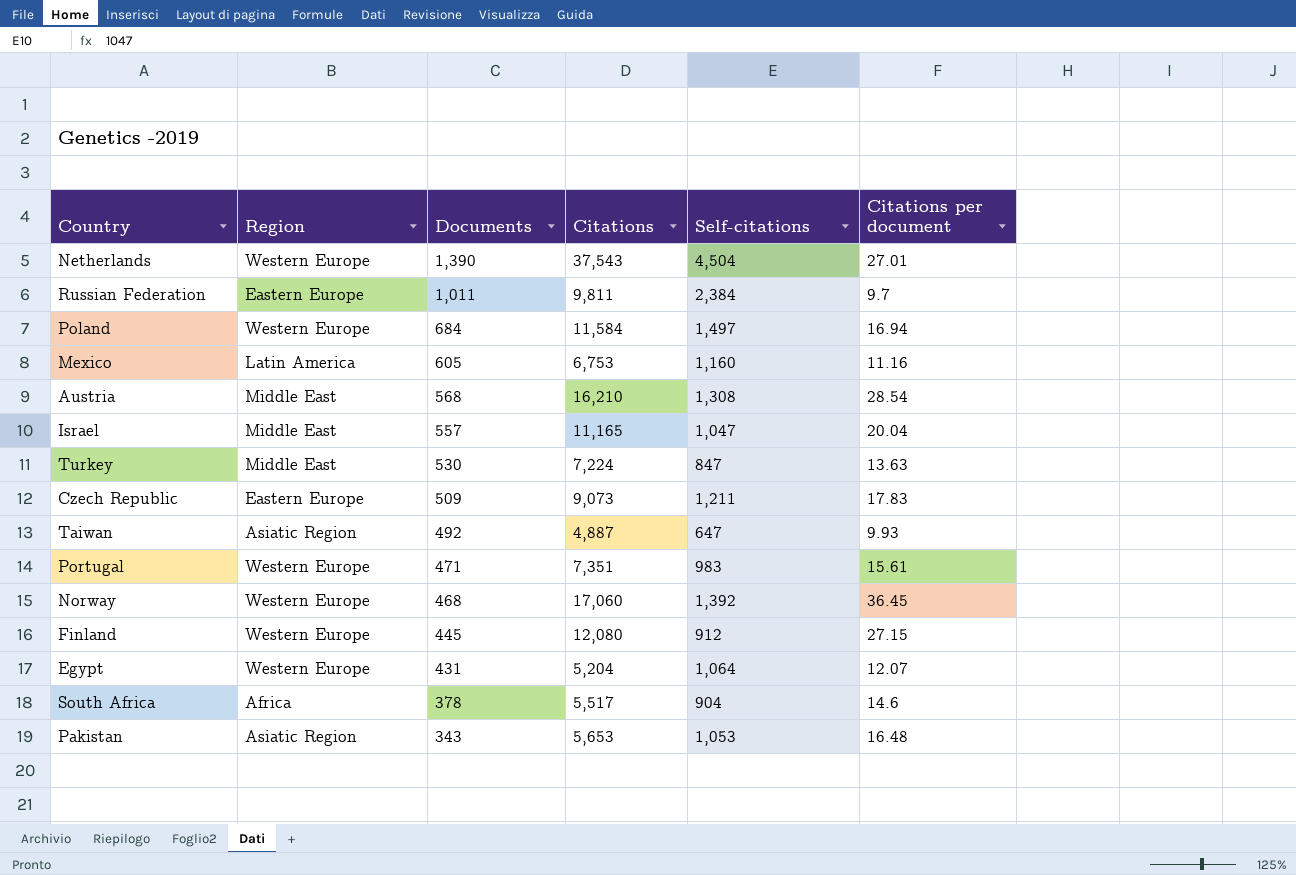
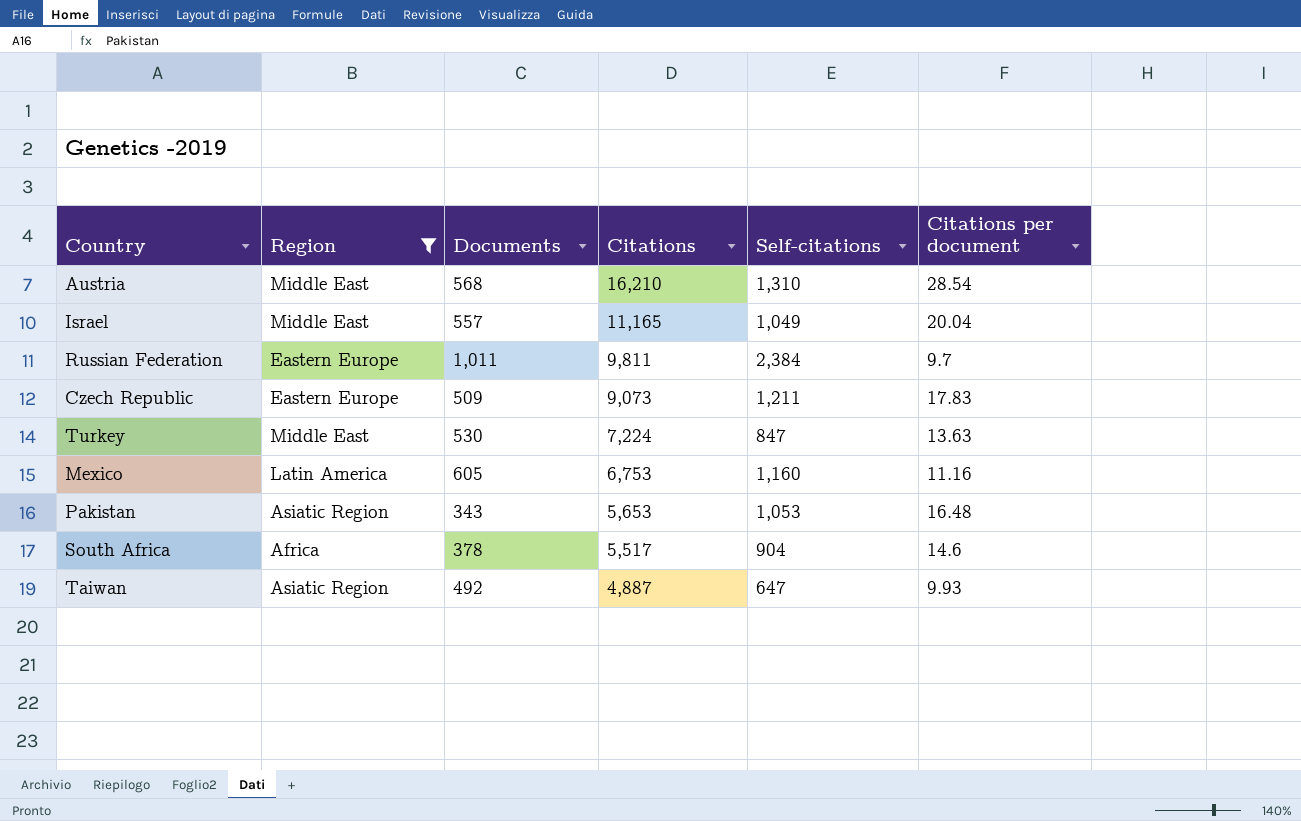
filter: none -> Region != Western Europe
row order: Documents descending -> Citations descending
Austria | Self-citations: 1,308 -> 1,310
Israel | Self-citations: 1,047 -> 1,049

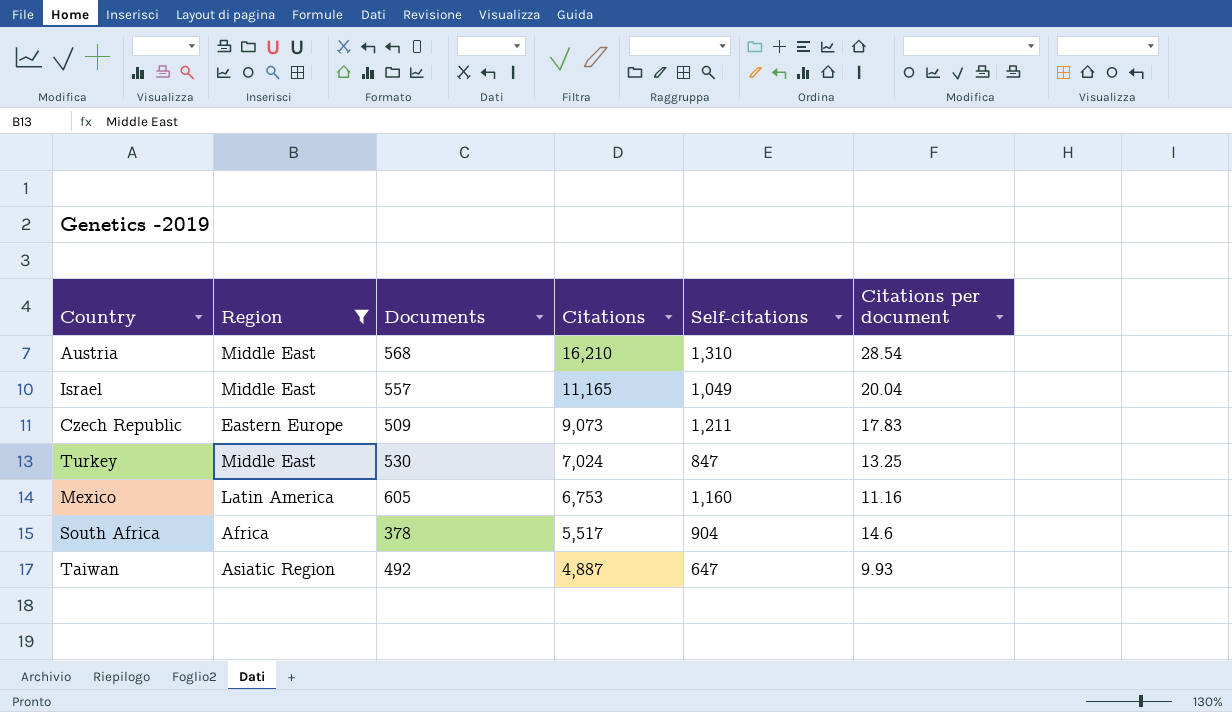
row Russian Federation: Eastern Europe | 1,011 | 9,811 | 2,384 | 9.7 -> none
row Pakistan: Asiatic Region | 343 | 5,653 | 1,053 | 16.48 -> none
Turkey | Citations: 7,224 -> 7,024
Turkey | Citations per document: 13.63 -> 13.25

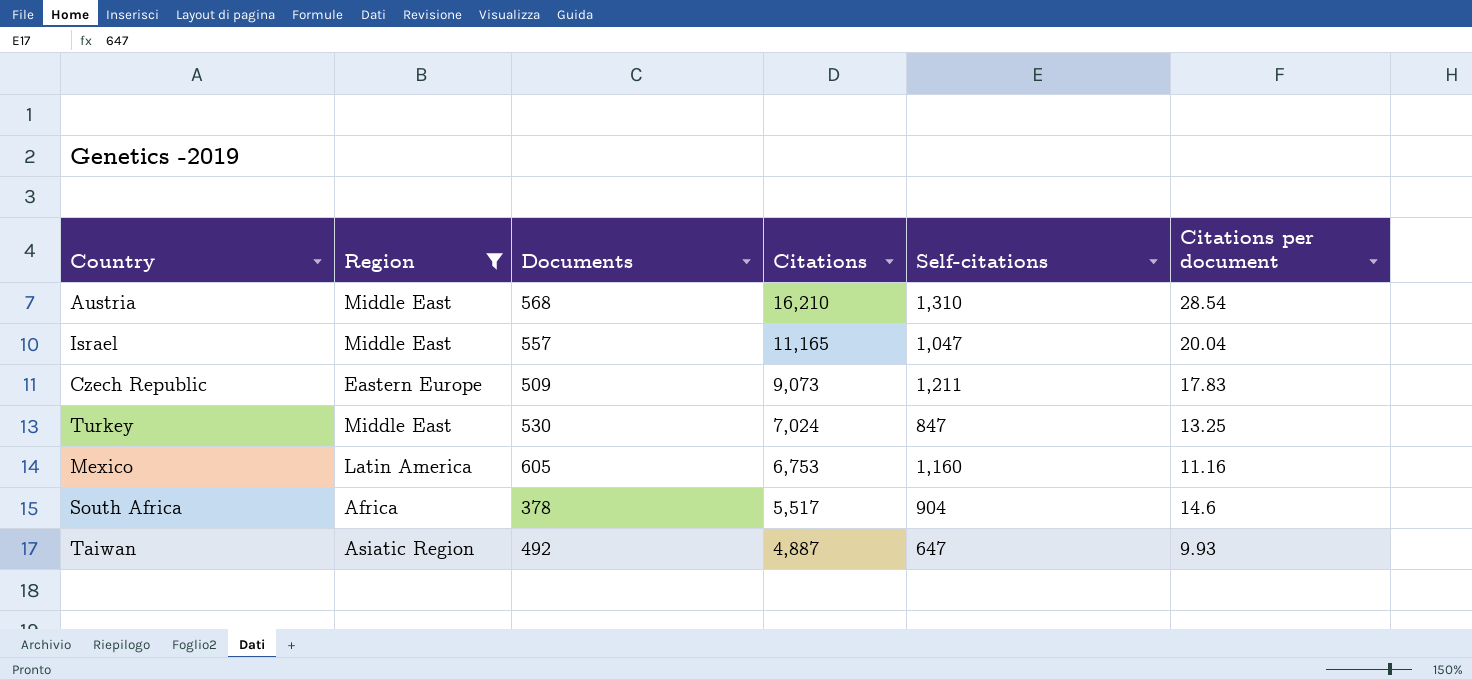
Israel | Self-citations: 1,049 -> 1,047

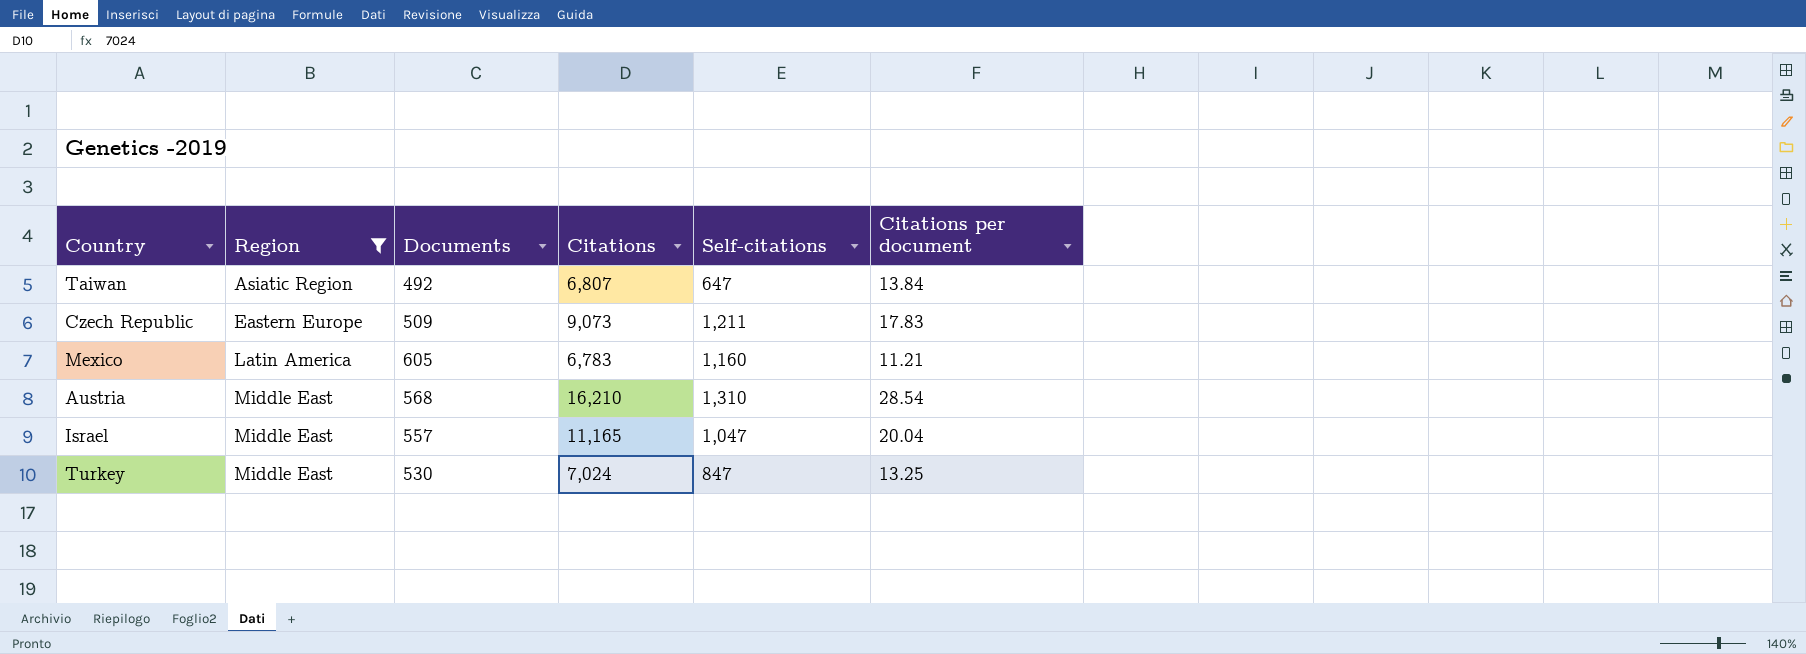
row order: Citations descending -> Region ascending
row South Africa: Africa | 378 | 5,517 | 904 | 14.6 -> none
Taiwan | Citations: 4,887 -> 6,807
Taiwan | Citations per document: 9.93 -> 13.84
Mexico | Citations: 6,753 -> 6,783
Mexico | Citations per document: 11.16 -> 11.21

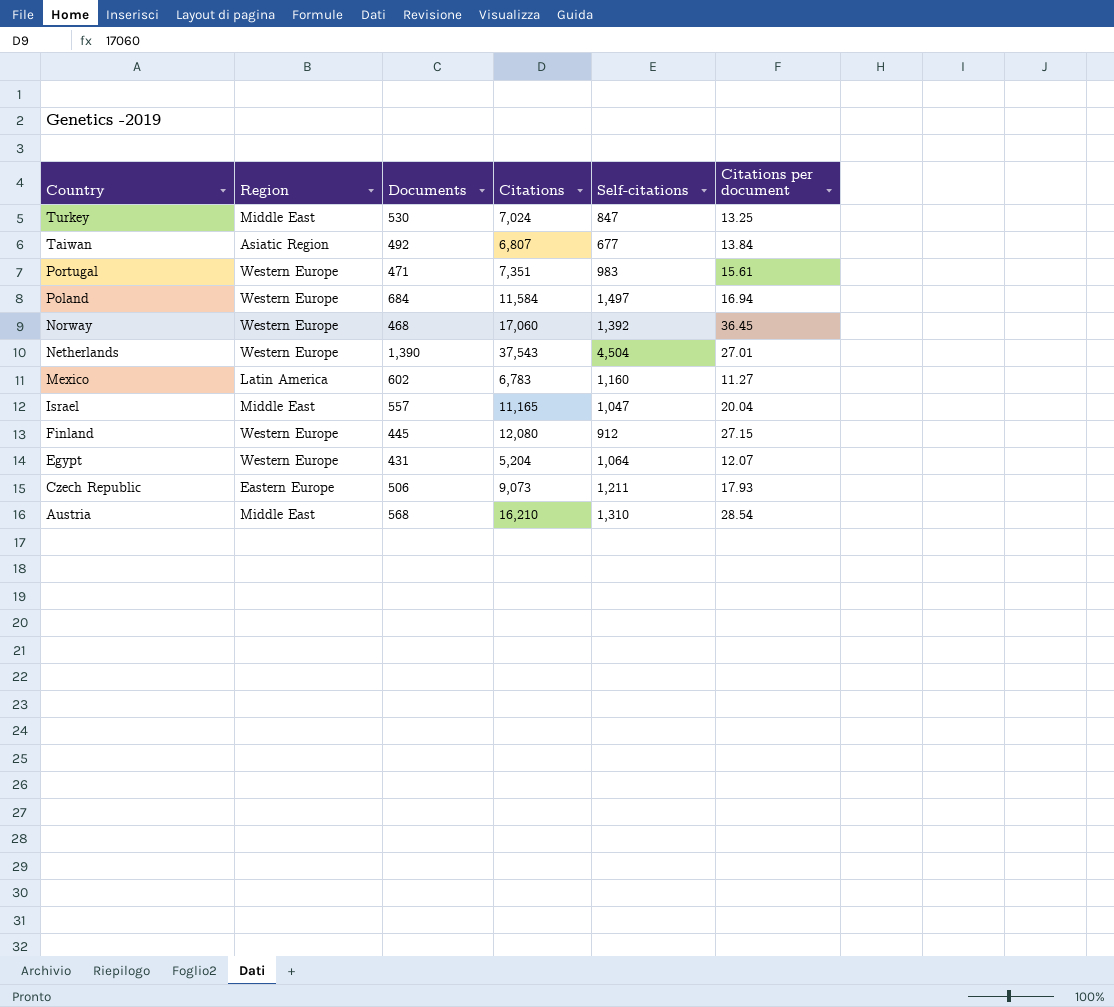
filter: Region != Western Europe -> none
row order: Region ascending -> Country descending
Taiwan | Self-citations: 647 -> 677
Mexico | Documents: 605 -> 602
Mexico | Citations per document: 11.21 -> 11.27
Czech Republic | Documents: 509 -> 506
Czech Republic | Citations per document: 17.83 -> 17.93

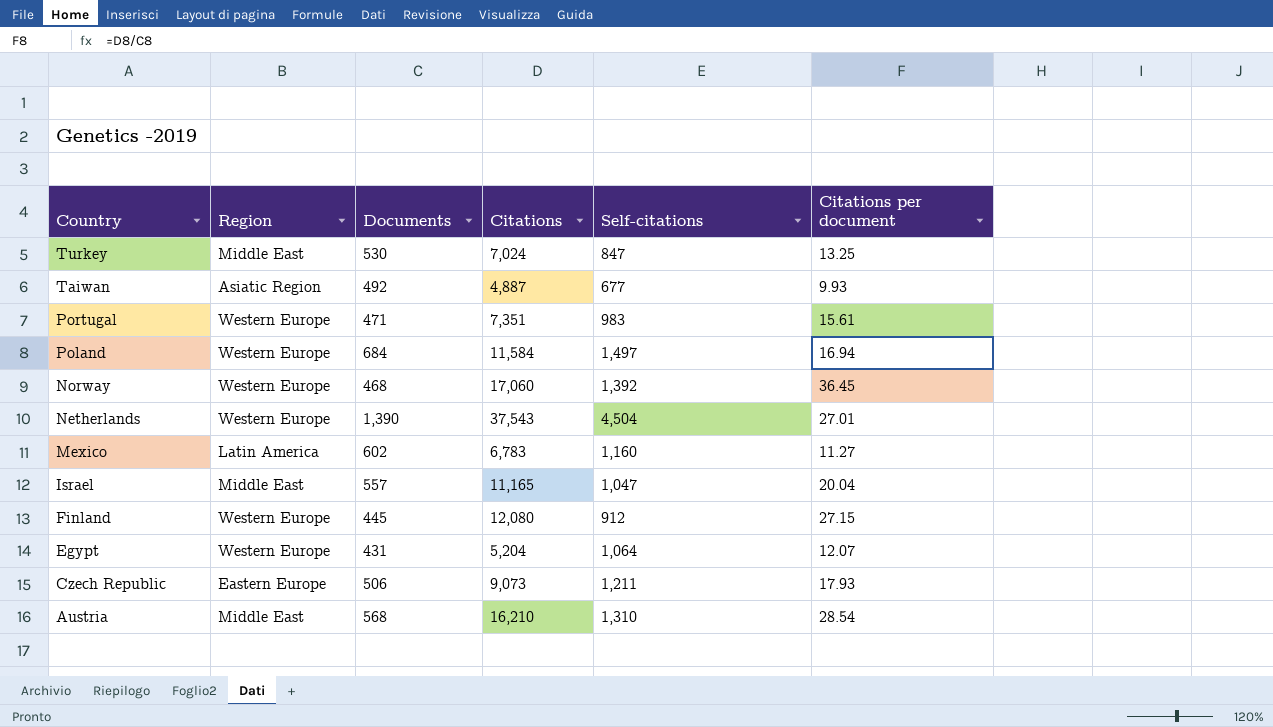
Taiwan | Citations: 6,807 -> 4,887
Taiwan | Citations per document: 13.84 -> 9.93

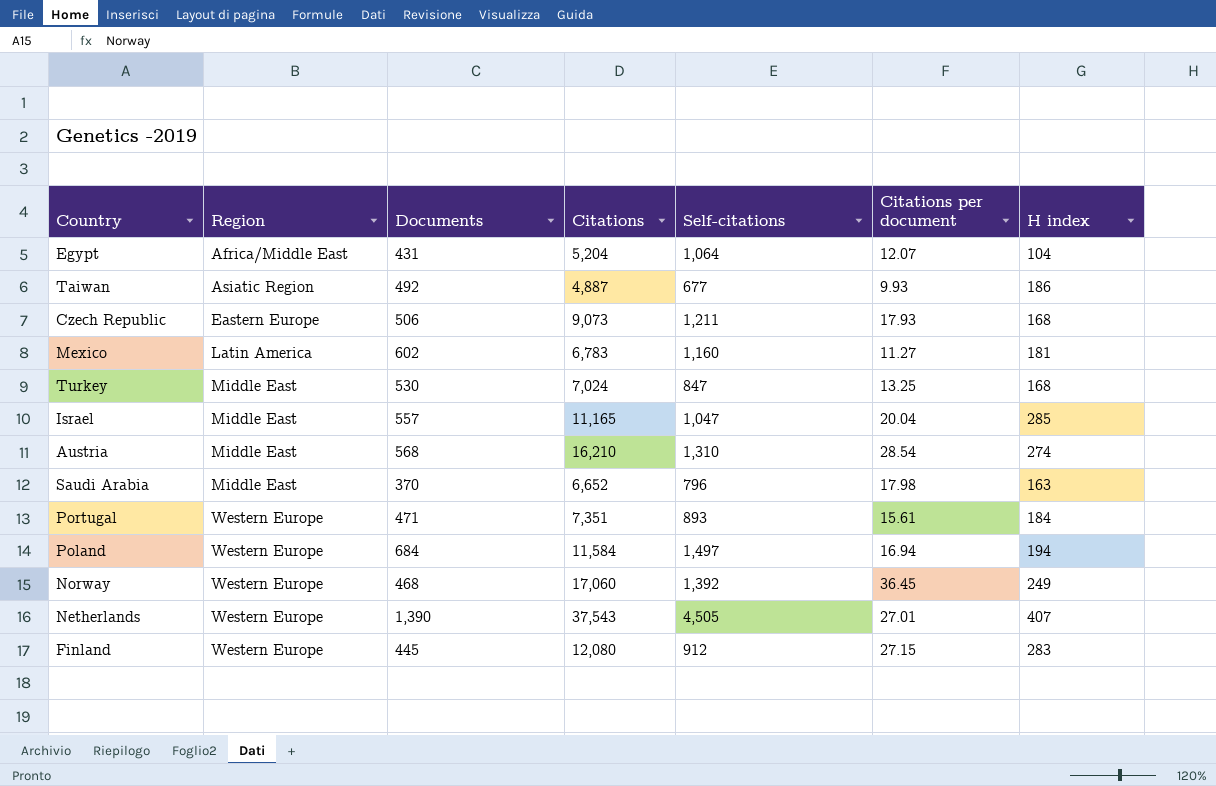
row order: Country descending -> Region ascending
column H index | position: none -> 7
Egypt | Region: Western Europe -> Africa/Middle East
row Saudi Arabia: none -> Middle East | 370 | 6,652 | 796 | 17.98 | 163
Portugal | Self-citations: 983 -> 893
Netherlands | Self-citations: 4,504 -> 4,505

